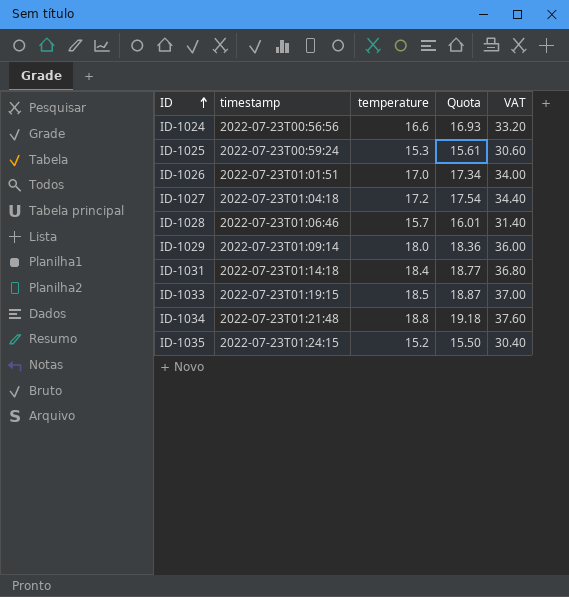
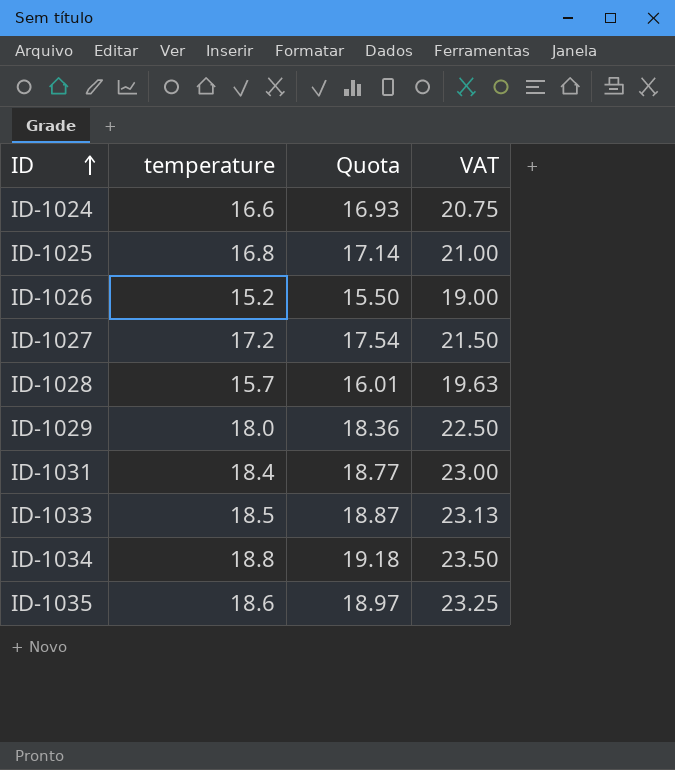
column timestamp | position: 2 -> none
column VAT | formula: [temperature] * 2 -> [temperature] * 1.25
ID-1025 | temperature: 15.3 -> 16.8
ID-1025 | Quota: 15.61 -> 17.14
ID-1026 | temperature: 17.0 -> 15.2
ID-1026 | Quota: 17.34 -> 15.50
ID-1035 | temperature: 15.2 -> 18.6
ID-1035 | Quota: 15.50 -> 18.97

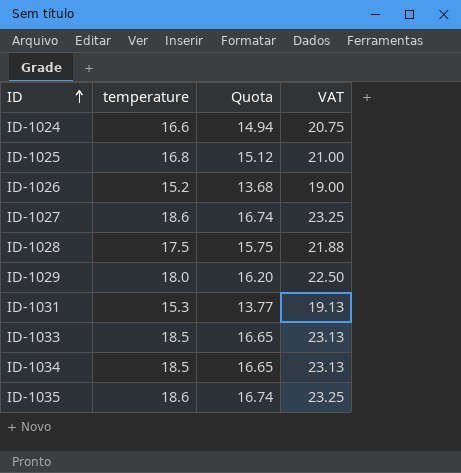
column Quota | formula: [temperature] * 1.02 -> [temperature] * 0.9
ID-1027 | temperature: 17.2 -> 18.6
ID-1027 | VAT: 21.50 -> 23.25
ID-1028 | temperature: 15.7 -> 17.5
ID-1028 | VAT: 19.63 -> 21.88
ID-1031 | temperature: 18.4 -> 15.3
ID-1031 | VAT: 23.00 -> 19.13
ID-1034 | temperature: 18.8 -> 18.5
ID-1034 | VAT: 23.50 -> 23.13

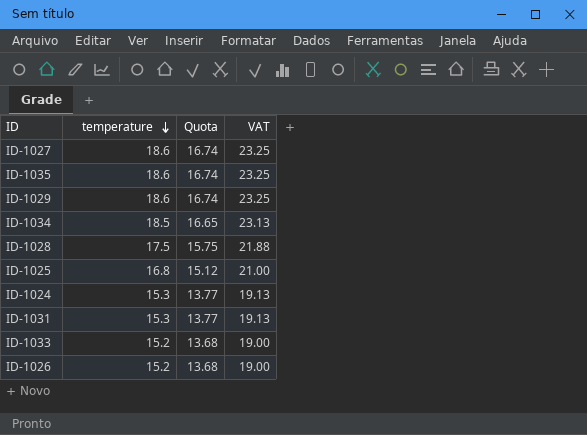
row order: ID ascending -> temperature descending
ID-1029 | temperature: 18.0 -> 18.6
ID-1029 | Quota: 16.20 -> 16.74
ID-1029 | VAT: 22.50 -> 23.25
ID-1024 | temperature: 16.6 -> 15.3
ID-1024 | Quota: 14.94 -> 13.77
ID-1024 | VAT: 20.75 -> 19.13
ID-1033 | temperature: 18.5 -> 15.2
ID-1033 | Quota: 16.65 -> 13.68
ID-1033 | VAT: 23.13 -> 19.00

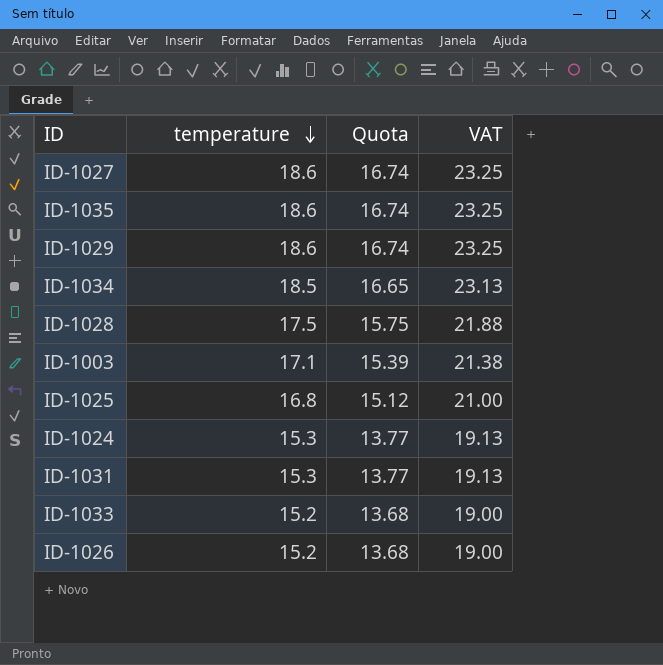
row ID-1003: none -> 17.1 | 15.39 | 21.38

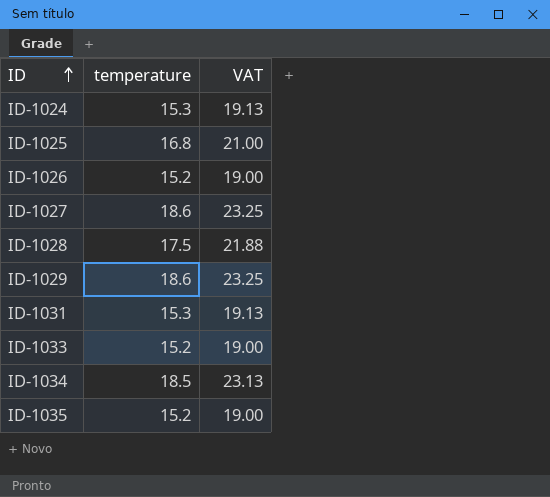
row order: temperature descending -> ID ascending
column Quota | formula: [temperature] * 0.9 -> none
row ID-1003: 17.1 | 15.39 | 21.38 -> none
ID-1035 | temperature: 18.6 -> 15.2
ID-1035 | VAT: 23.25 -> 19.00

